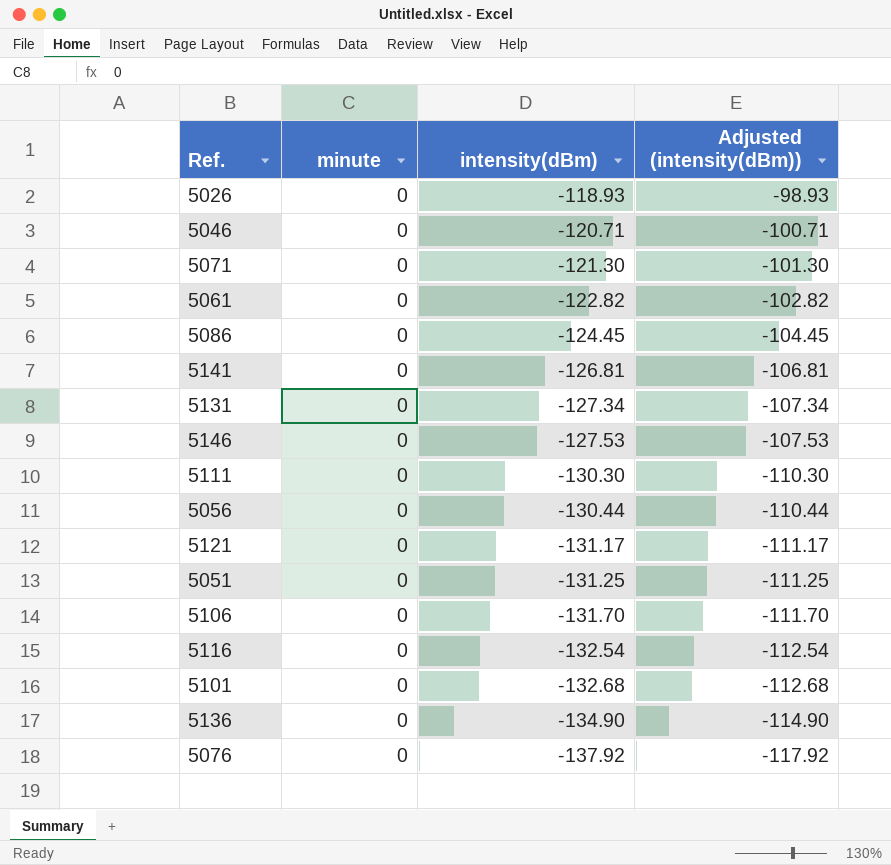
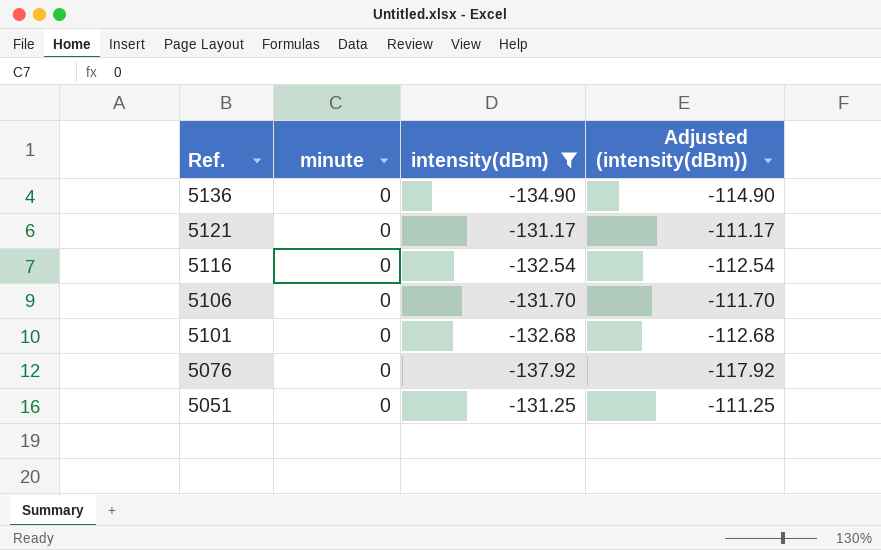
filter: none -> intensity(dBm) <= -131.17
row order: intensity(dBm) descending -> Ref. descending

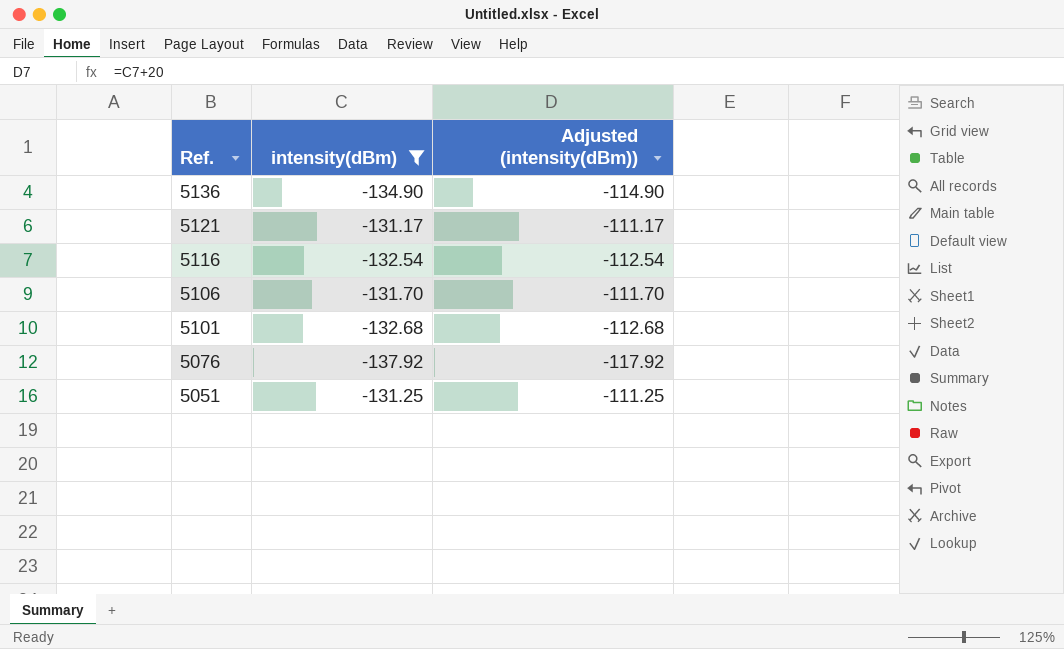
column minute | position: 2 -> none

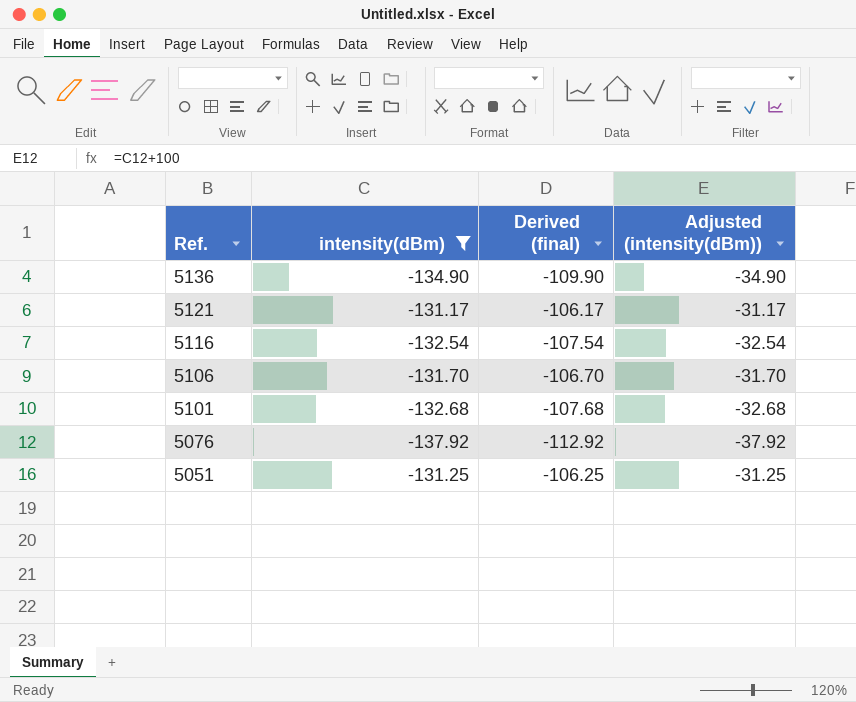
column Derived (final) | formula: none -> [intensity(dBm)] + 25
column Adjusted (intensity(dBm)) | formula: [intensity(dBm)] + 20 -> [intensity(dBm)] + 100

